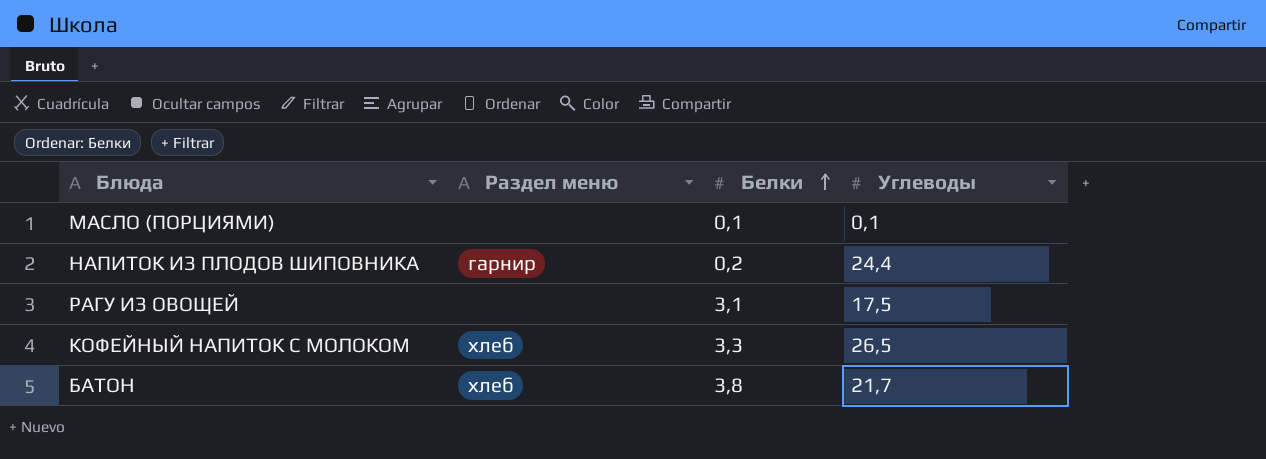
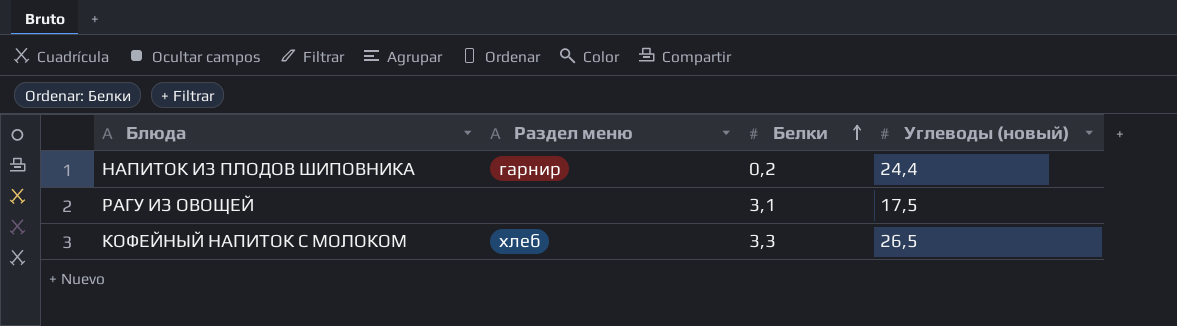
column name: Углеводы -> Углеводы (новый)
row МАСЛО (ПОРЦИЯМИ): none | 0,1 | 0,1 -> none
row БАТОН: хлеб | 3,8 | 21,7 -> none

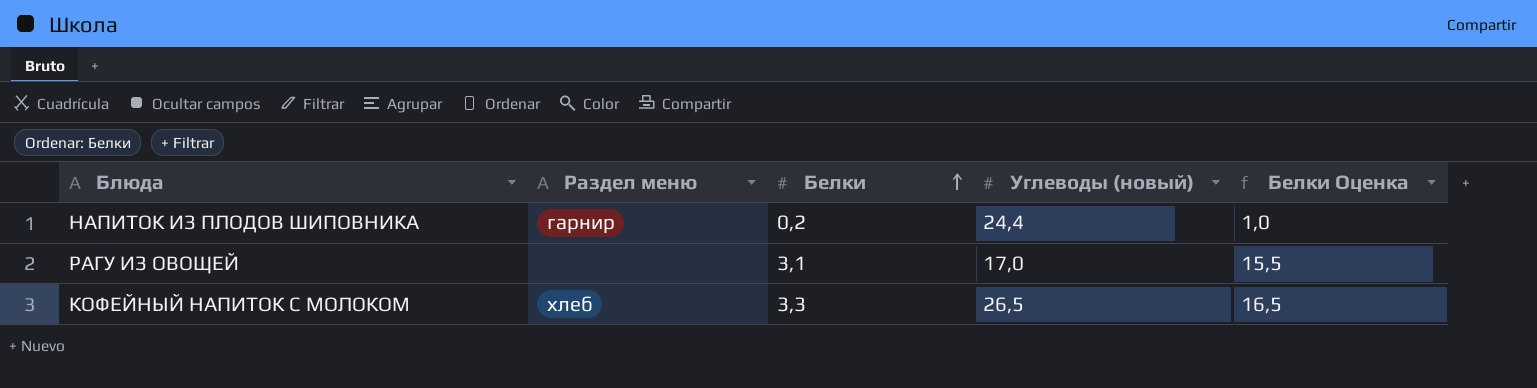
column Белки Оценка | formula: none -> [Белки] * 5
РАГУ ИЗ ОВОЩЕЙ | Углеводы (новый): 17,5 -> 17,0

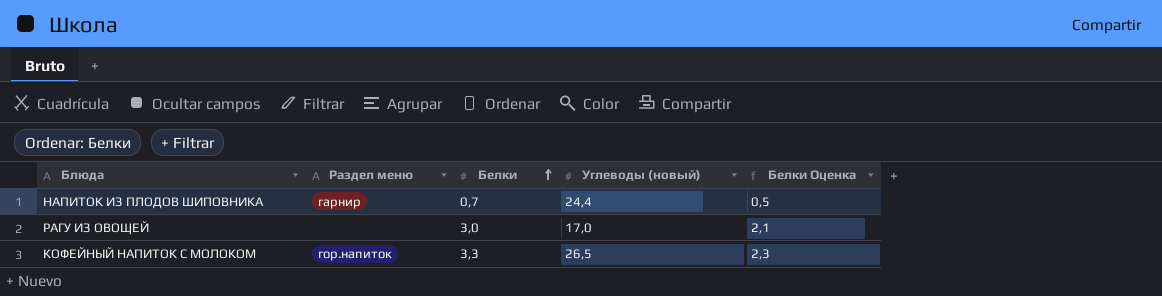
column Белки Оценка | formula: [Белки] * 5 -> [Белки] * 0,7
НАПИТОК ИЗ ПЛОДОВ ШИПОВНИКА | Белки: 0,2 -> 0,7
РАГУ ИЗ ОВОЩЕЙ | Белки: 3,1 -> 3,0
КОФЕЙНЫЙ НАПИТОК С МОЛОКОМ | Раздел меню: хлеб -> гор.напиток

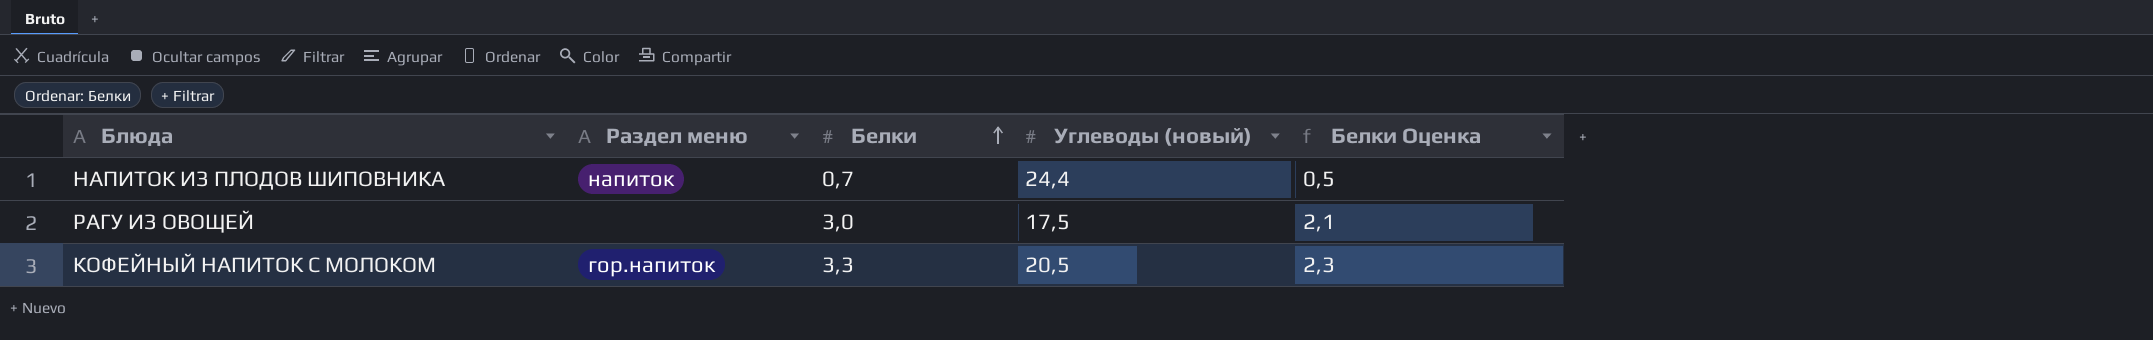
НАПИТОК ИЗ ПЛОДОВ ШИПОВНИКА | Раздел меню: гарнир -> напиток
РАГУ ИЗ ОВОЩЕЙ | Углеводы (новый): 17,0 -> 17,5
КОФЕЙНЫЙ НАПИТОК С МОЛОКОМ | Углеводы (новый): 26,5 -> 20,5

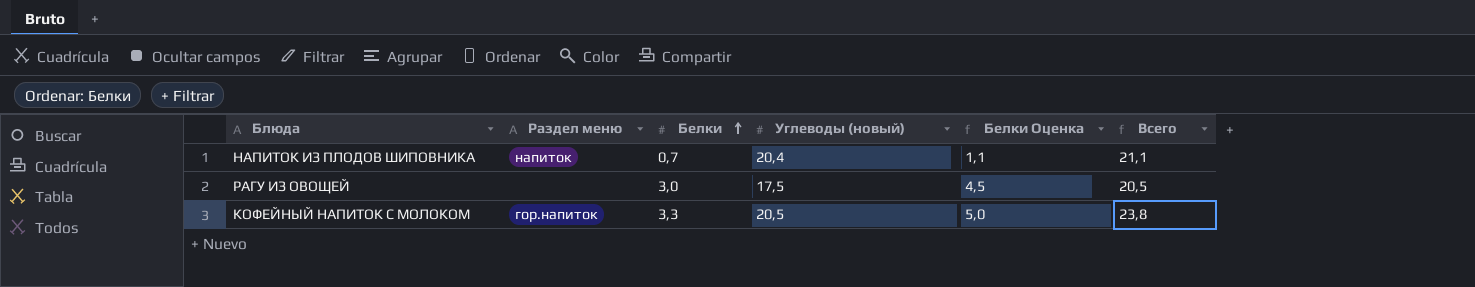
column Белки Оценка | formula: [Белки] * 0,7 -> [Белки] * 1,5
column Всего | formula: none -> [Белки] + [Углеводы (новый)]
НАПИТОК ИЗ ПЛОДОВ ШИПОВНИКА | Углеводы (новый): 24,4 -> 20,4

